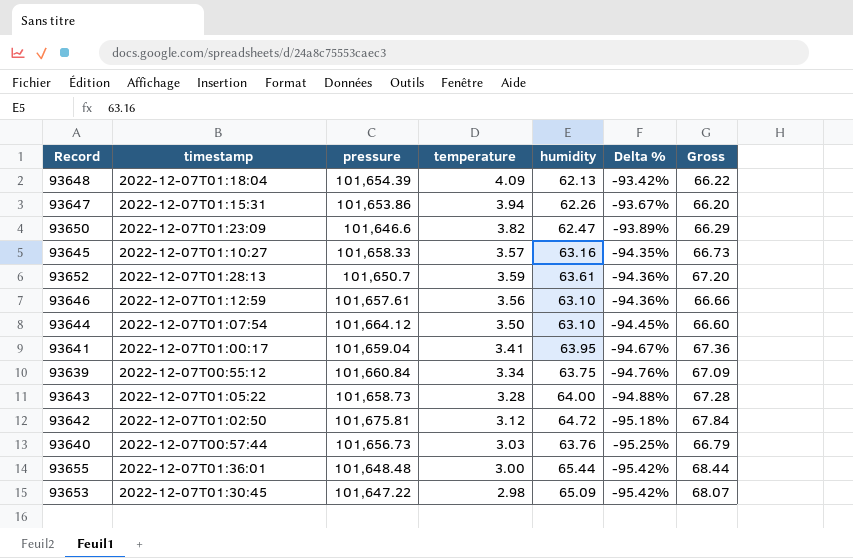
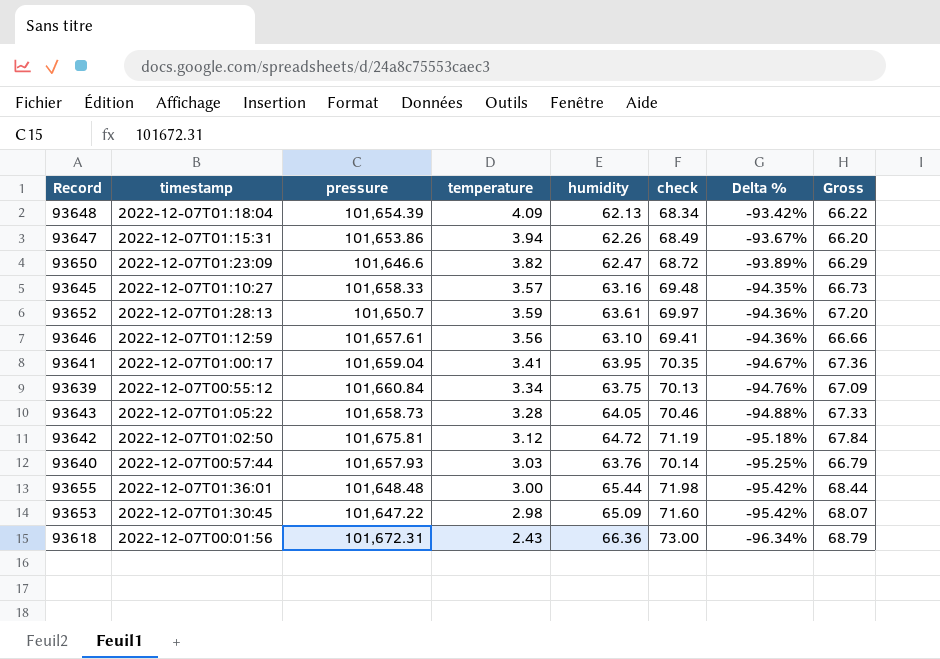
column check | formula: none -> [humidity] * 1.1
row 93644: 2022-12-07T01:07:54 | 101,664.12 | 3.50 | 63.10 | -94.45% | 66.60 -> none
93643 | humidity: 64.00 -> 64.05
93643 | Gross: 67.28 -> 67.33
93640 | pressure: 101,656.73 -> 101,657.93
row 93618: none -> 2022-12-07T00:01:56 | 101,672.31 | 2.43 | 66.36 | 73.00 | -96.34% | 68.79

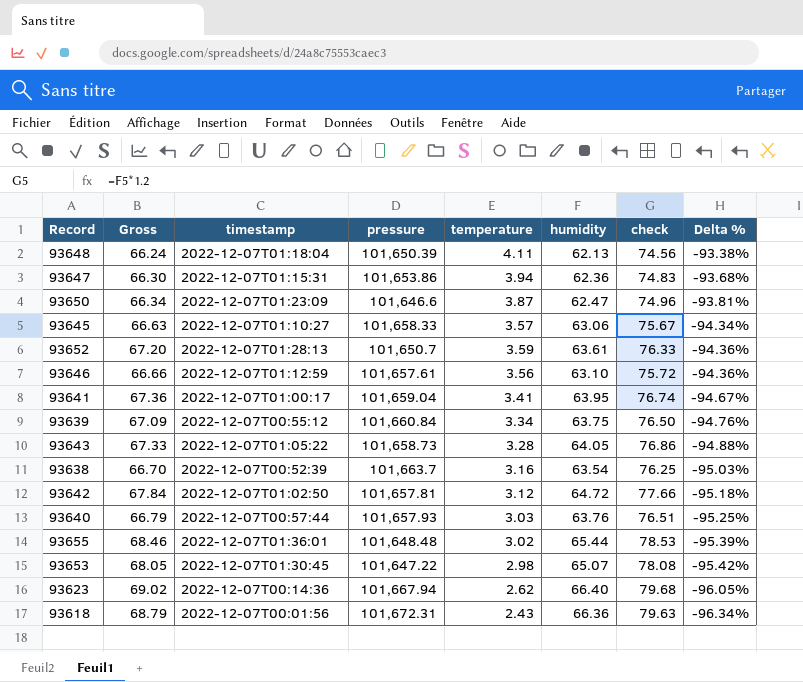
column Gross | position: 8 -> 2
column check | formula: [humidity] * 1.1 -> [humidity] * 1.2
93648 | Gross: 66.22 -> 66.24
93648 | pressure: 101,654.39 -> 101,650.39
93648 | temperature: 4.09 -> 4.11
93648 | Delta %: -93.42% -> -93.38%
93647 | Gross: 66.20 -> 66.30
93647 | humidity: 62.26 -> 62.36
93647 | Delta %: -93.67% -> -93.68%
93650 | Gross: 66.29 -> 66.34
93650 | temperature: 3.82 -> 3.87
93650 | Delta %: -93.89% -> -93.81%
93645 | Gross: 66.73 -> 66.63
93645 | humidity: 63.16 -> 63.06
93645 | Delta %: -94.35% -> -94.34%
row 93638: none -> 66.70 | 2022-12-07T00:52:39 | 101,663.7 | 3.16 | 63.54 | 76.25 | -95.03%
93642 | pressure: 101,675.81 -> 101,657.81
93655 | Gross: 68.44 -> 68.46
93655 | temperature: 3.00 -> 3.02
93655 | Delta %: -95.42% -> -95.39%
93653 | Gross: 68.07 -> 68.05
93653 | humidity: 65.09 -> 65.07
row 93623: none -> 69.02 | 2022-12-07T00:14:36 | 101,667.94 | 2.62 | 66.40 | 79.68 | -96.05%

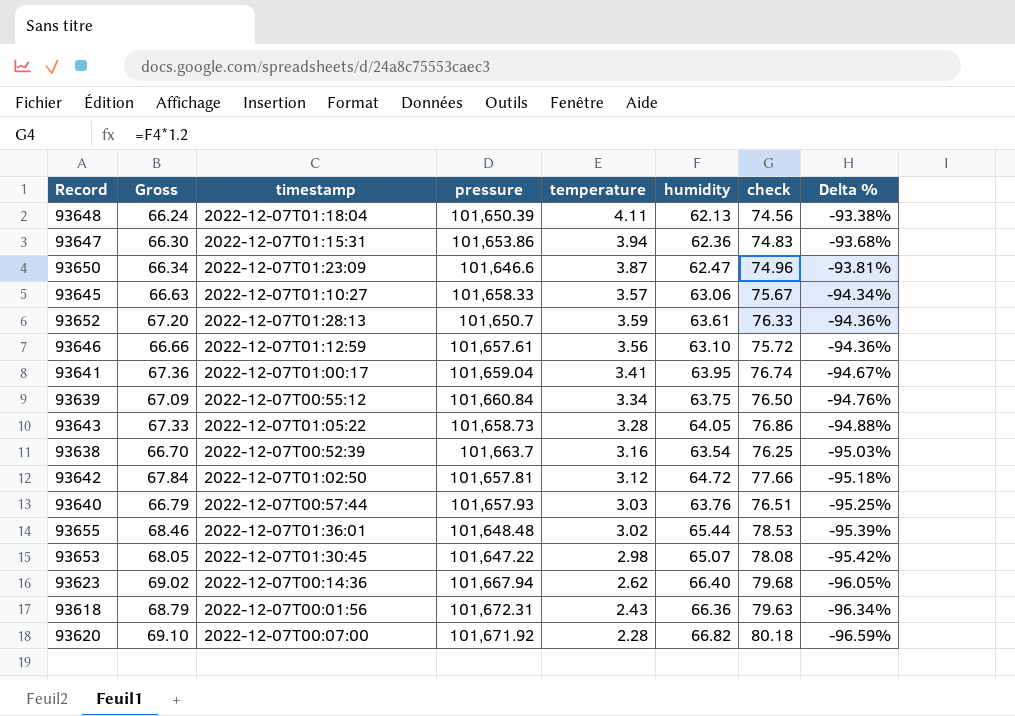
row 93620: none -> 69.10 | 2022-12-07T00:07:00 | 101,671.92 | 2.28 | 66.82 | 80.18 | -96.59%

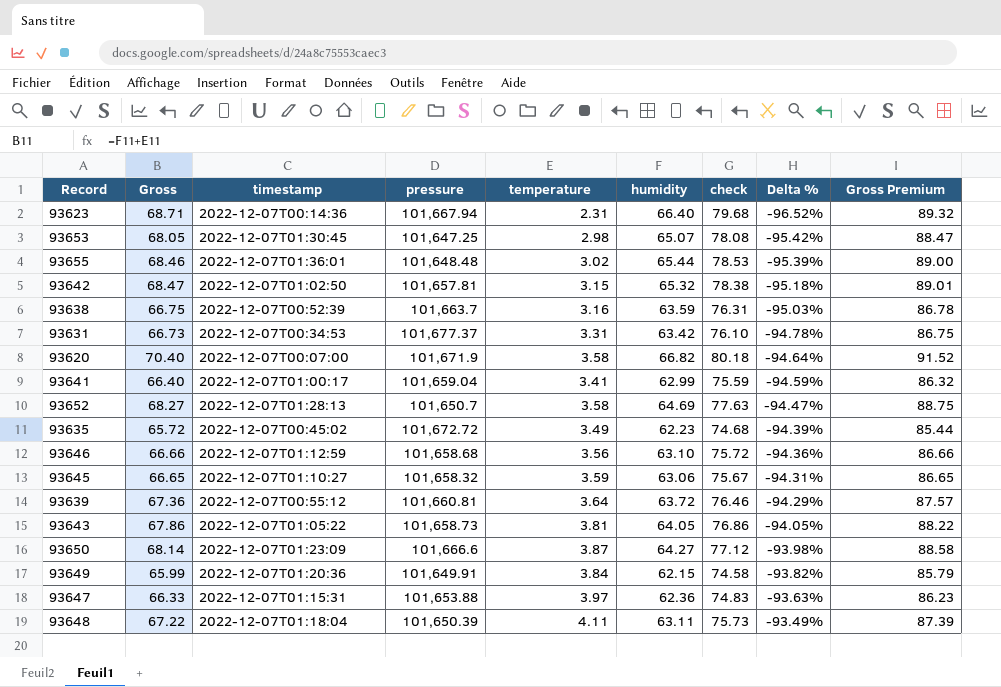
row order: Delta % descending -> Delta % ascending
column Gross Premium | formula: none -> [Gross] * 1.3
row 93640: 66.79 | 2022-12-07T00:57:44 | 101,657.93 | 3.03 | 63.76 | 76.51 | -95.25% -> none
row 93618: 68.79 | 2022-12-07T00:01:56 | 101,672.31 | 2.43 | 66.36 | 79.63 | -96.34% -> none
93623 | Gross: 69.02 -> 68.71
93623 | temperature: 2.62 -> 2.31
93623 | Delta %: -96.05% -> -96.52%
93653 | pressure: 101,647.22 -> 101,647.25
93642 | Gross: 67.84 -> 68.47
93642 | temperature: 3.12 -> 3.15
93642 | humidity: 64.72 -> 65.32
93642 | check: 77.66 -> 78.38
93638 | Gross: 66.70 -> 66.75
93638 | humidity: 63.54 -> 63.59
93638 | check: 76.25 -> 76.31
row 93631: none -> 66.73 | 2022-12-07T00:34:53 | 101,677.37 | 3.31 | 63.42 | 76.10 | -94.78% | 86.75
93620 | Gross: 69.10 -> 70.40
93620 | pressure: 101,671.92 -> 101,671.9
93620 | temperature: 2.28 -> 3.58
93620 | Delta %: -96.59% -> -94.64%
93641 | Gross: 67.36 -> 66.40
93641 | humidity: 63.95 -> 62.99
93641 | check: 76.74 -> 75.59
93641 | Delta %: -94.67% -> -94.59%
93652 | Gross: 67.20 -> 68.27
93652 | temperature: 3.59 -> 3.58
93652 | humidity: 63.61 -> 64.69
93652 | check: 76.33 -> 77.63
93652 | Delta %: -94.36% -> -94.47%
row 93635: none -> 65.72 | 2022-12-07T00:45:02 | 101,672.72 | 3.49 | 62.23 | 74.68 | -94.39% | 85.44
93646 | pressure: 101,657.61 -> 101,658.68
93645 | Gross: 66.63 -> 66.65
93645 | pressure: 101,658.33 -> 101,658.32
93645 | temperature: 3.57 -> 3.59
93645 | Delta %: -94.34% -> -94.31%
93639 | Gross: 67.09 -> 67.36
93639 | pressure: 101,660.84 -> 101,660.81
93639 | temperature: 3.34 -> 3.64
93639 | humidity: 63.75 -> 63.72
93639 | check: 76.50 -> 76.46
93639 | Delta %: -94.76% -> -94.29%
93643 | Gross: 67.33 -> 67.86
93643 | temperature: 3.28 -> 3.81
93643 | Delta %: -94.88% -> -94.05%
93650 | Gross: 66.34 -> 68.14
93650 | pressure: 101,646.6 -> 101,666.6
93650 | humidity: 62.47 -> 64.27
93650 | check: 74.96 -> 77.12
93650 | Delta %: -93.81% -> -93.98%
row 93649: none -> 65.99 | 2022-12-07T01:20:36 | 101,649.91 | 3.84 | 62.15 | 74.58 | -93.82% | 85.79
93647 | Gross: 66.30 -> 66.33
93647 | pressure: 101,653.86 -> 101,653.88
93647 | temperature: 3.94 -> 3.97
93647 | Delta %: -93.68% -> -93.63%
93648 | Gross: 66.24 -> 67.22
93648 | humidity: 62.13 -> 63.11
93648 | check: 74.56 -> 75.73
93648 | Delta %: -93.38% -> -93.49%

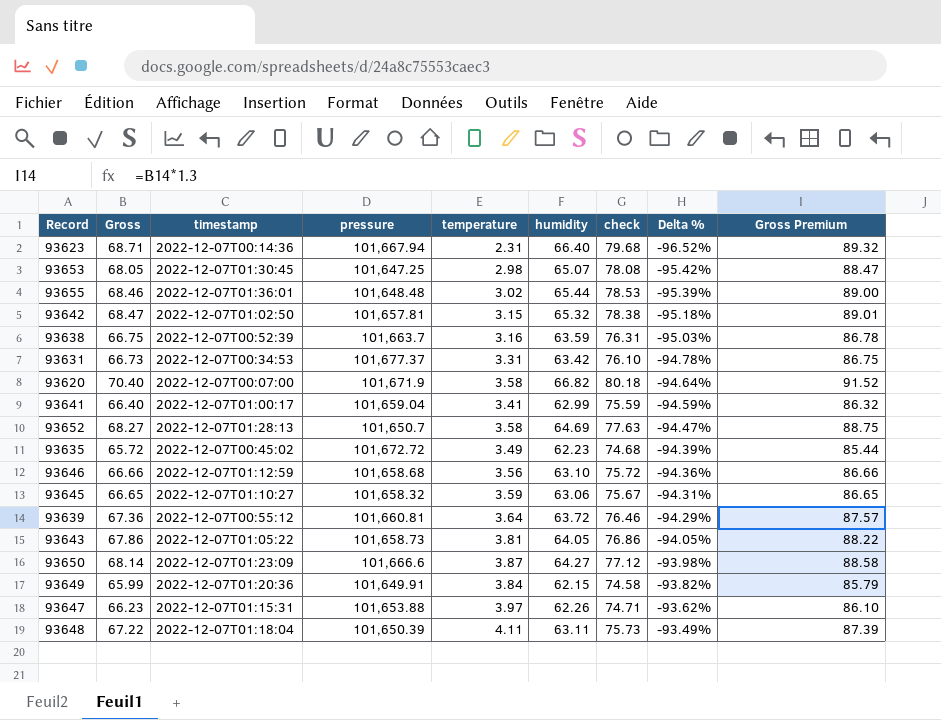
93647 | Gross: 66.33 -> 66.23
93647 | humidity: 62.36 -> 62.26
93647 | check: 74.83 -> 74.71
93647 | Delta %: -93.63% -> -93.62%
93647 | Gross Premium: 86.23 -> 86.10

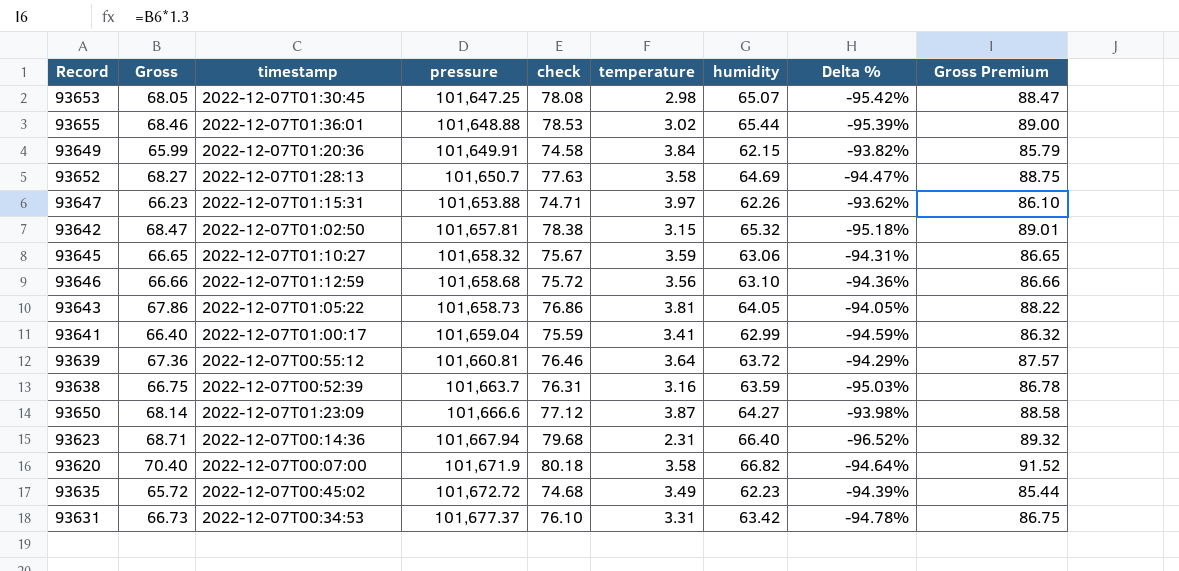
row order: Delta % ascending -> pressure ascending
column check | position: 7 -> 5
row 93648: 67.22 | 2022-12-07T01:18:04 | 101,650.39 | 4.11 | 63.11 | 75.73 | -93.49% | 87.39 -> none
93655 | pressure: 101,648.48 -> 101,648.88

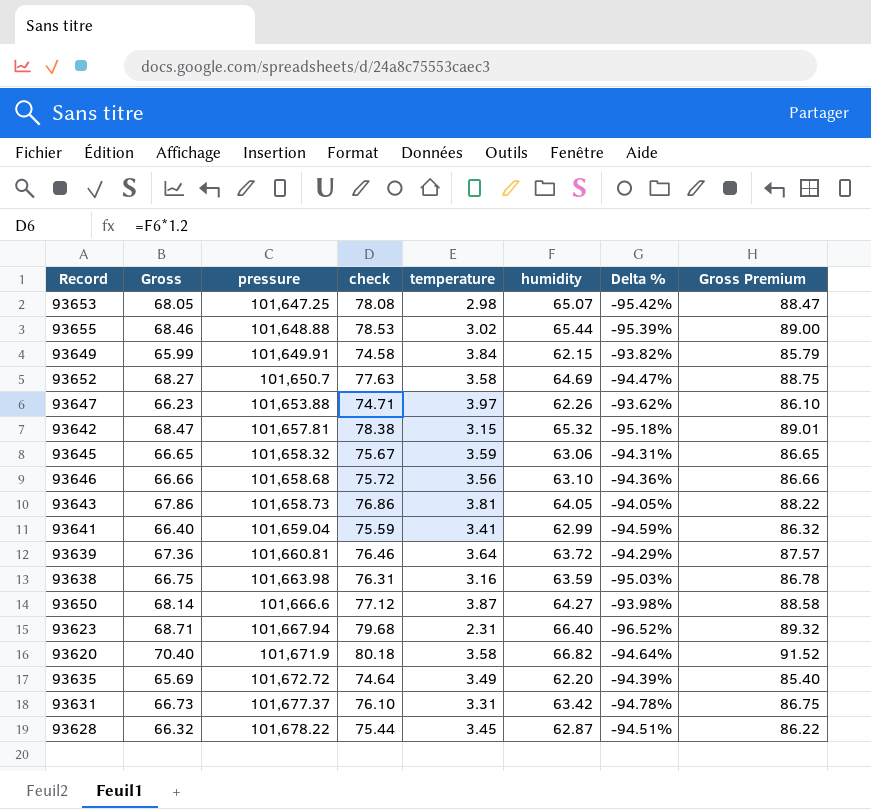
column timestamp | position: 3 -> none
93638 | pressure: 101,663.7 -> 101,663.98
93635 | Gross: 65.72 -> 65.69
93635 | check: 74.68 -> 74.64
93635 | humidity: 62.23 -> 62.20
93635 | Gross Premium: 85.44 -> 85.40
row 93628: none -> 66.32 | 101,678.22 | 75.44 | 3.45 | 62.87 | -94.51% | 86.22

